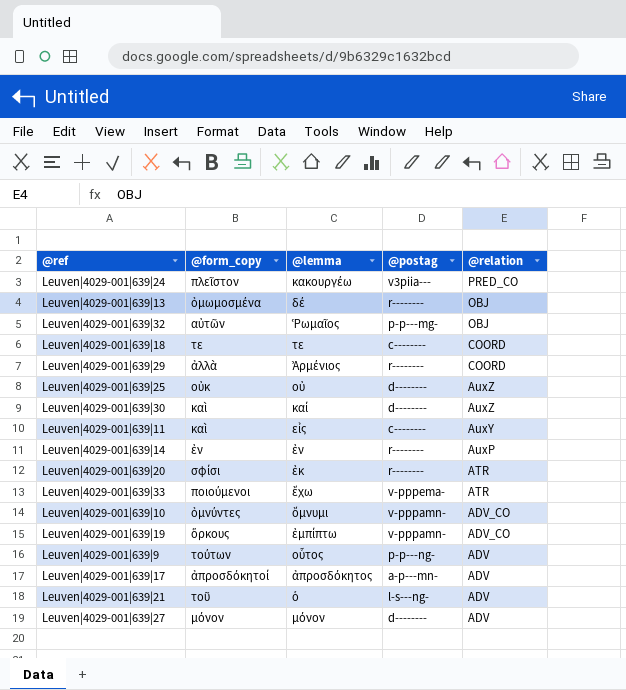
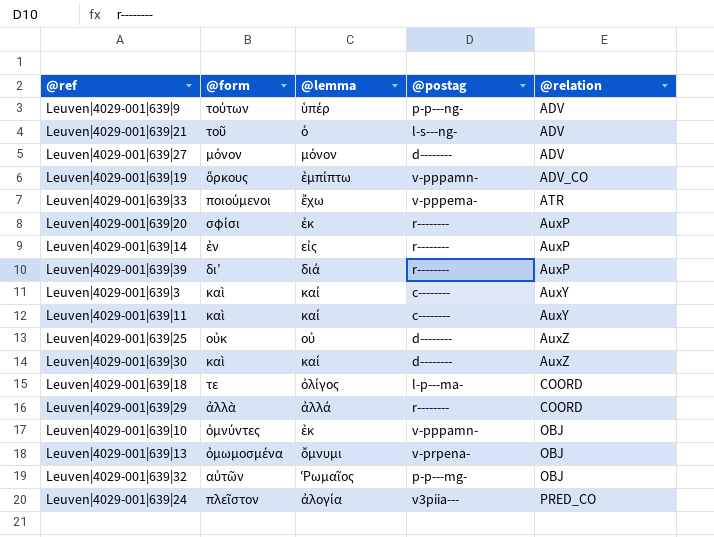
row order: @relation descending -> @relation ascending
column name: @form_copy -> @form
row Leuven|4029-001|639|17: ἀπροσδόκητοί | ἀπροσδόκητος | a-p---mn- | ADV -> none
Leuven|4029-001|639|9 | @lemma: οὗτος -> ὑπέρ
Leuven|4029-001|639|20 | @relation: ATR -> AuxP
Leuven|4029-001|639|14 | @lemma: ἐν -> εἰς
row Leuven|4029-001|639|39: none -> δι’ | διά | r-------- | AuxP
row Leuven|4029-001|639|3: none -> καὶ | καί | c-------- | AuxY
Leuven|4029-001|639|11 | @lemma: εἰς -> καί
Leuven|4029-001|639|18 | @lemma: τε -> ὀλίγος
Leuven|4029-001|639|18 | @postag: c-------- -> l-p---ma-
Leuven|4029-001|639|29 | @lemma: Ἀρμένιος -> ἀλλά
Leuven|4029-001|639|10 | @lemma: ὄμνυμι -> ἐκ
Leuven|4029-001|639|10 | @relation: ADV_CO -> OBJ
Leuven|4029-001|639|13 | @lemma: δέ -> ὄμνυμι
Leuven|4029-001|639|13 | @postag: r-------- -> v-prpena-
Leuven|4029-001|639|24 | @lemma: κακουργέω -> ἀλογία

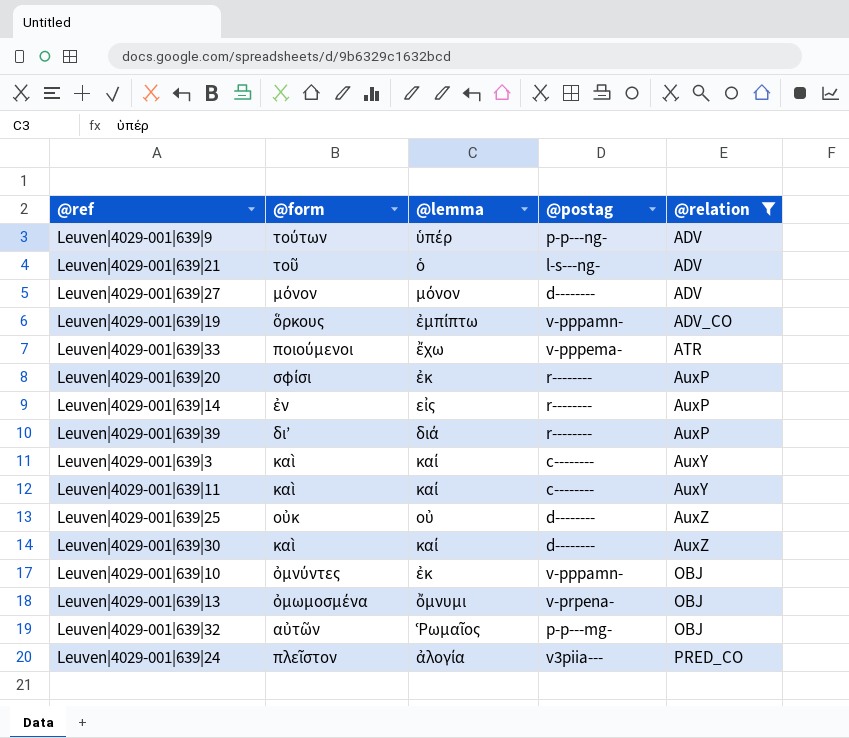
filter: none -> @relation != COORD

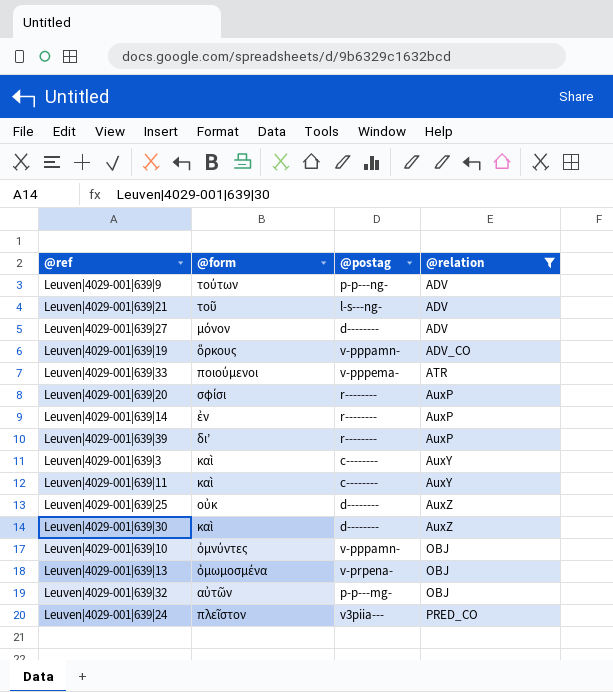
column @lemma | position: 3 -> none

